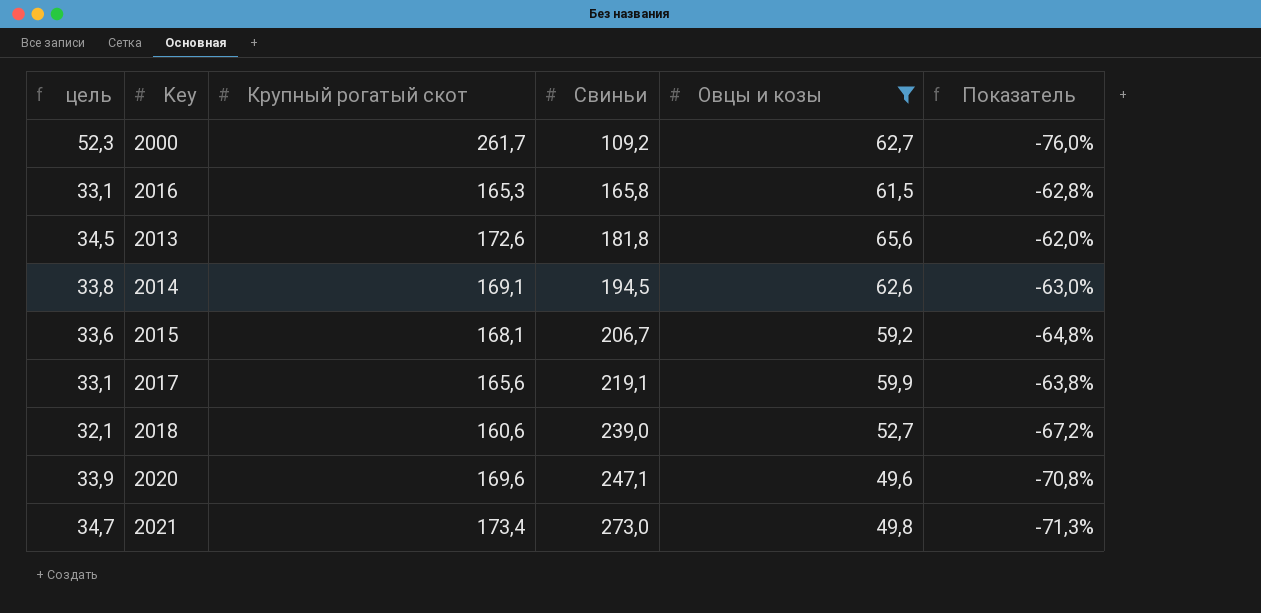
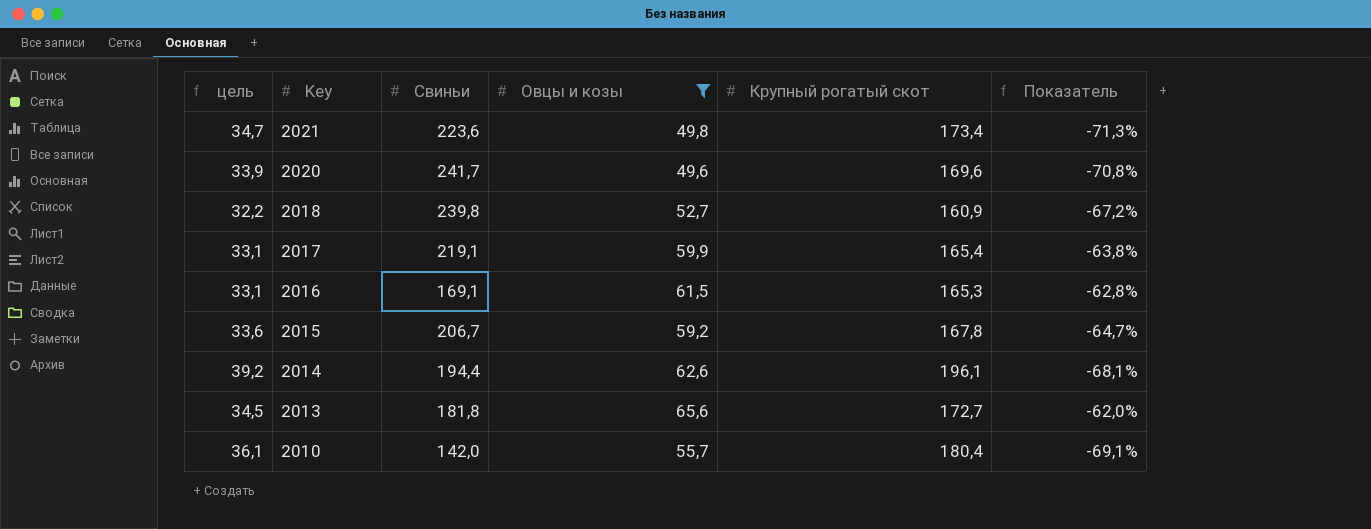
row order: Свиньи ascending -> Key descending
column Крупный рогатый скот | position: 3 -> 5
row 2000: 52,3 | 261,7 | 109,2 | 62,7 | -76,0% -> none
2021 | Свиньи: 273,0 -> 223,6
2020 | Свиньи: 247,1 -> 241,7
2018 | цель: 32,1 -> 32,2
2018 | Свиньи: 239,0 -> 239,8
2018 | Крупный рогатый скот: 160,6 -> 160,9
2017 | Крупный рогатый скот: 165,6 -> 165,4
2016 | Свиньи: 165,8 -> 169,1
2015 | Крупный рогатый скот: 168,1 -> 167,8
2015 | Показатель: -64,8% -> -64,7%
2014 | цель: 33,8 -> 39,2
2014 | Свиньи: 194,5 -> 194,4
2014 | Крупный рогатый скот: 169,1 -> 196,1
2014 | Показатель: -63,0% -> -68,1%
2013 | Крупный рогатый скот: 172,6 -> 172,7
row 2010: none -> 36,1 | 142,0 | 55,7 | 180,4 | -69,1%

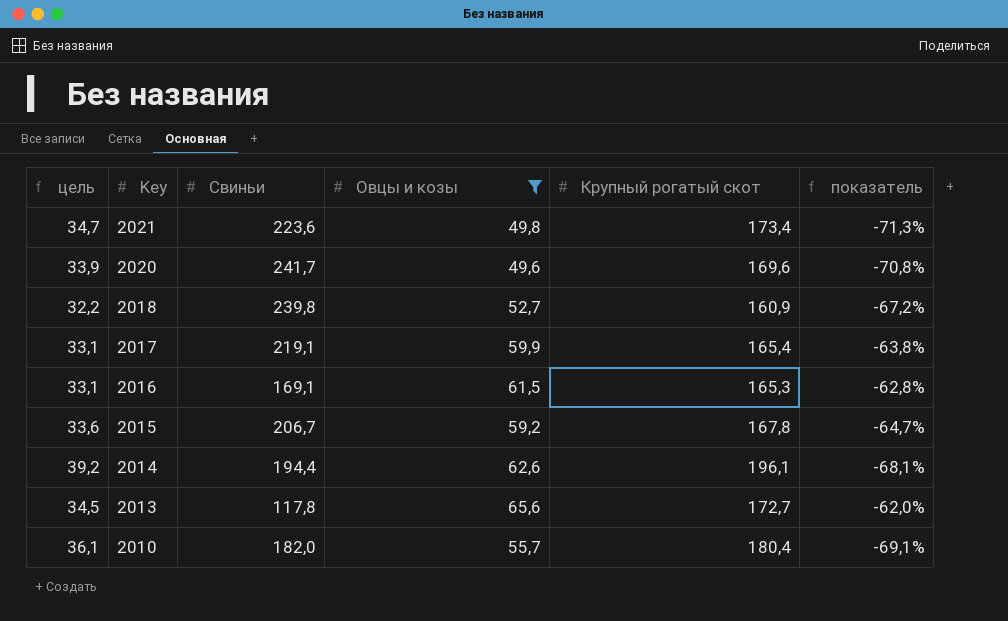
column name: Показатель -> показатель
2013 | Свиньи: 181,8 -> 117,8
2010 | Свиньи: 142,0 -> 182,0

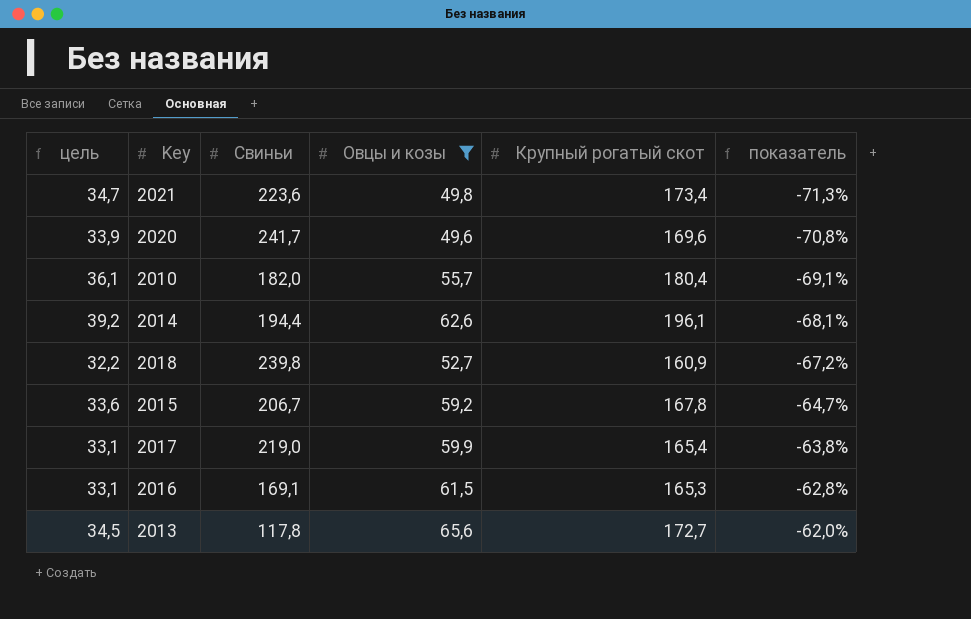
row order: Key descending -> показатель ascending
2017 | Свиньи: 219,1 -> 219,0

